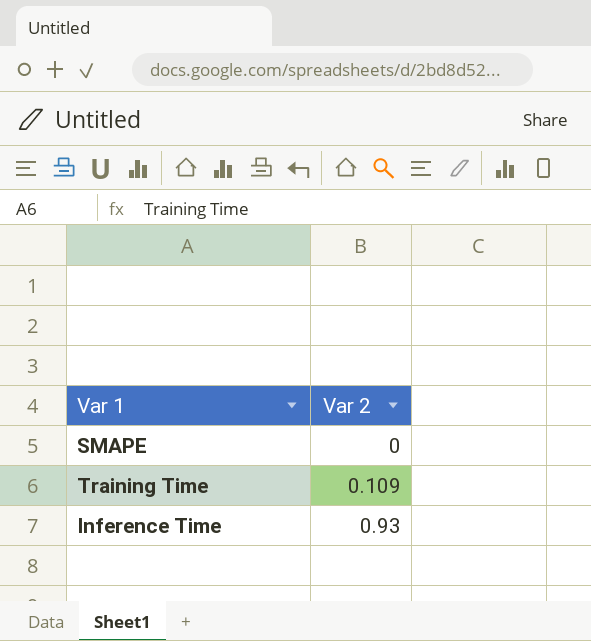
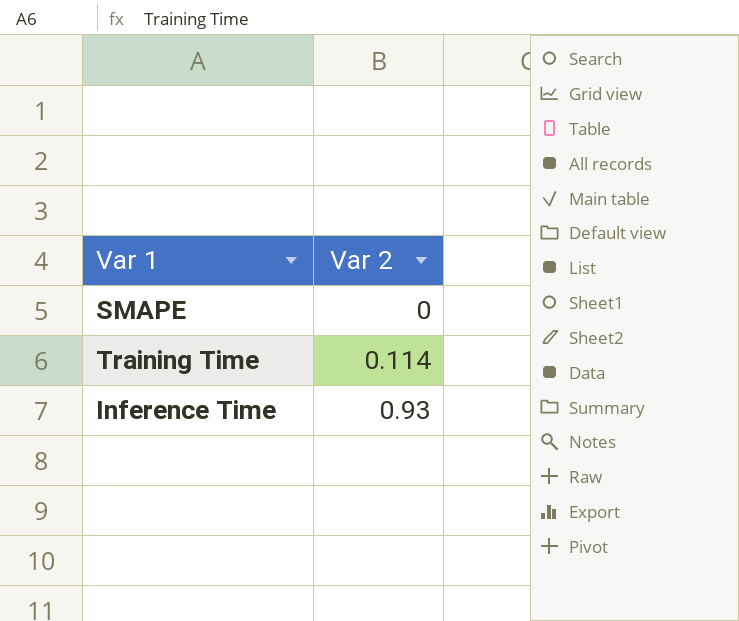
Training Time | Var 2: 0.109 -> 0.114

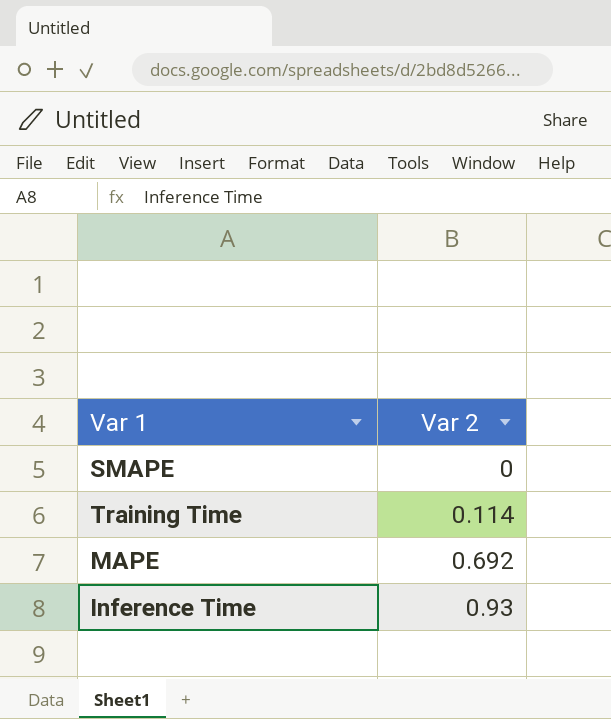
row MAPE: none -> 0.692

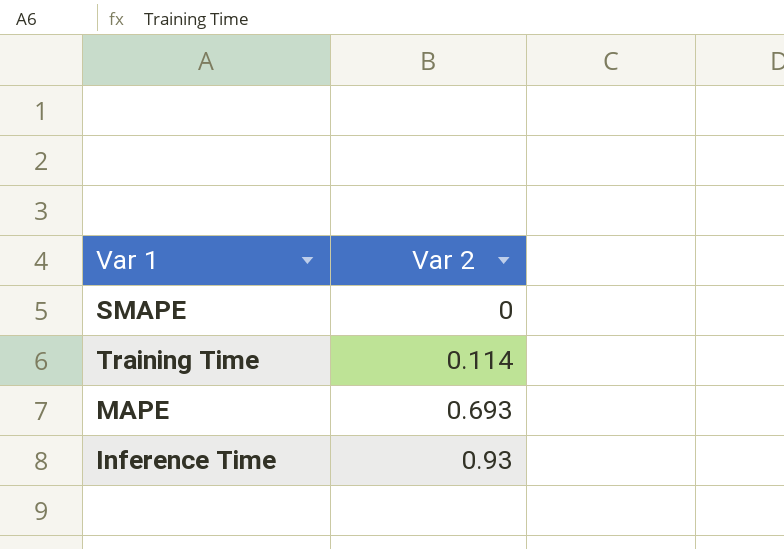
MAPE | Var 2: 0.692 -> 0.693

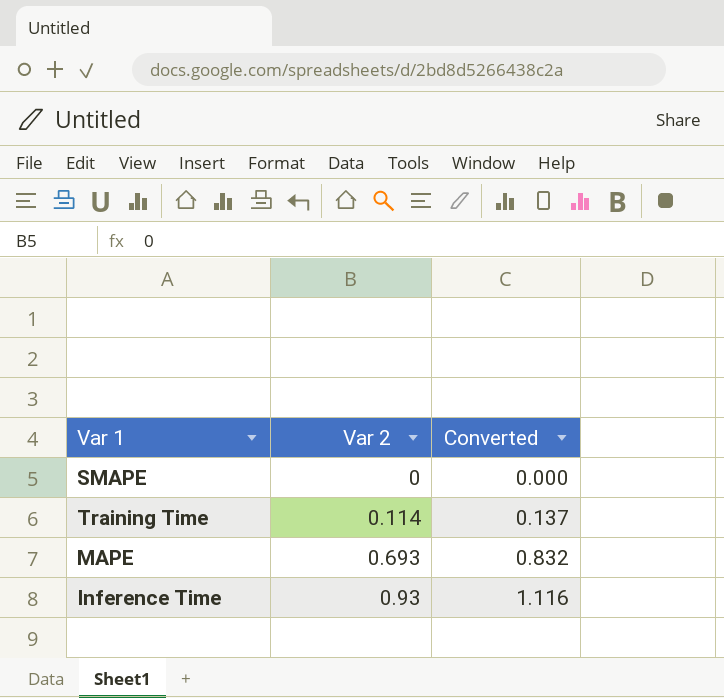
column Converted | formula: none -> [Var 2] * 1.2

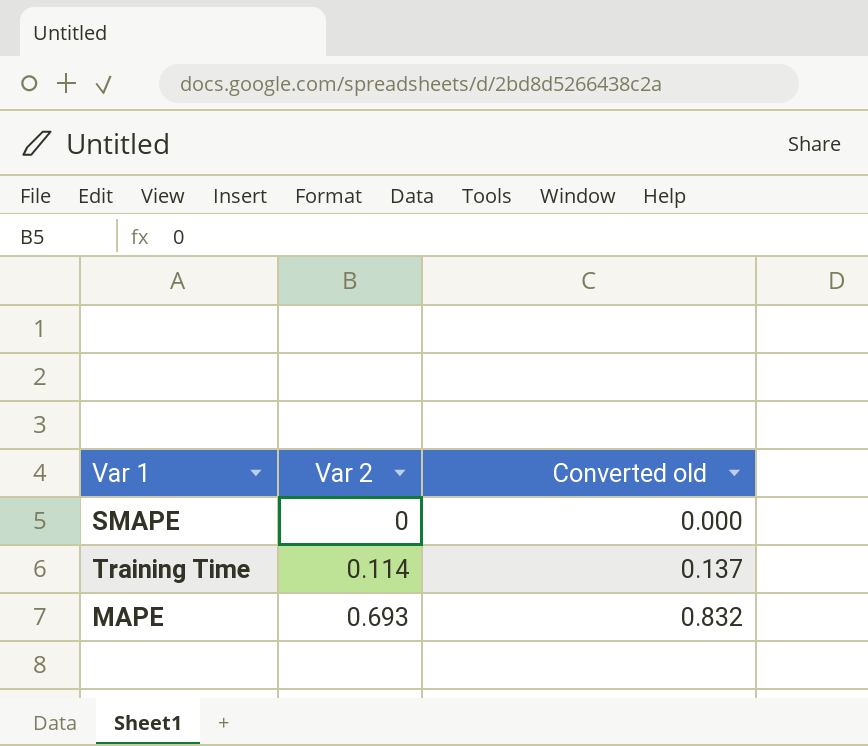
column name: Converted -> Converted old
row Inference Time: 0.93 | 1.116 -> none

